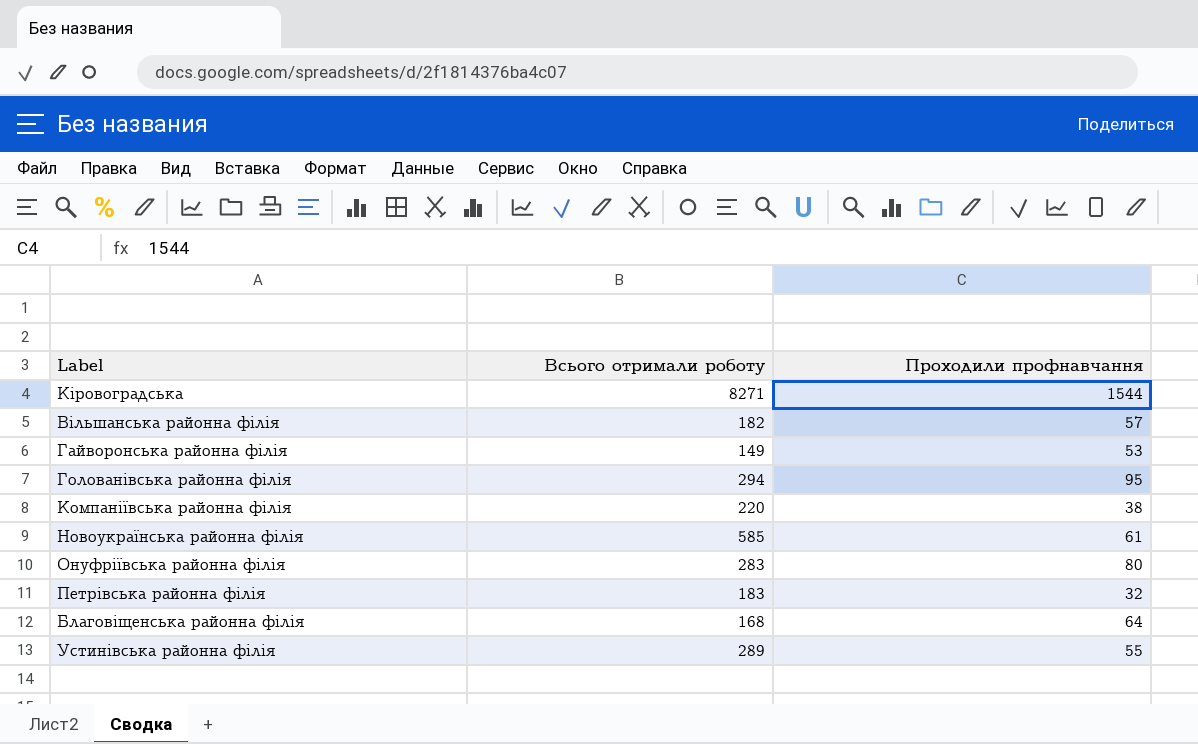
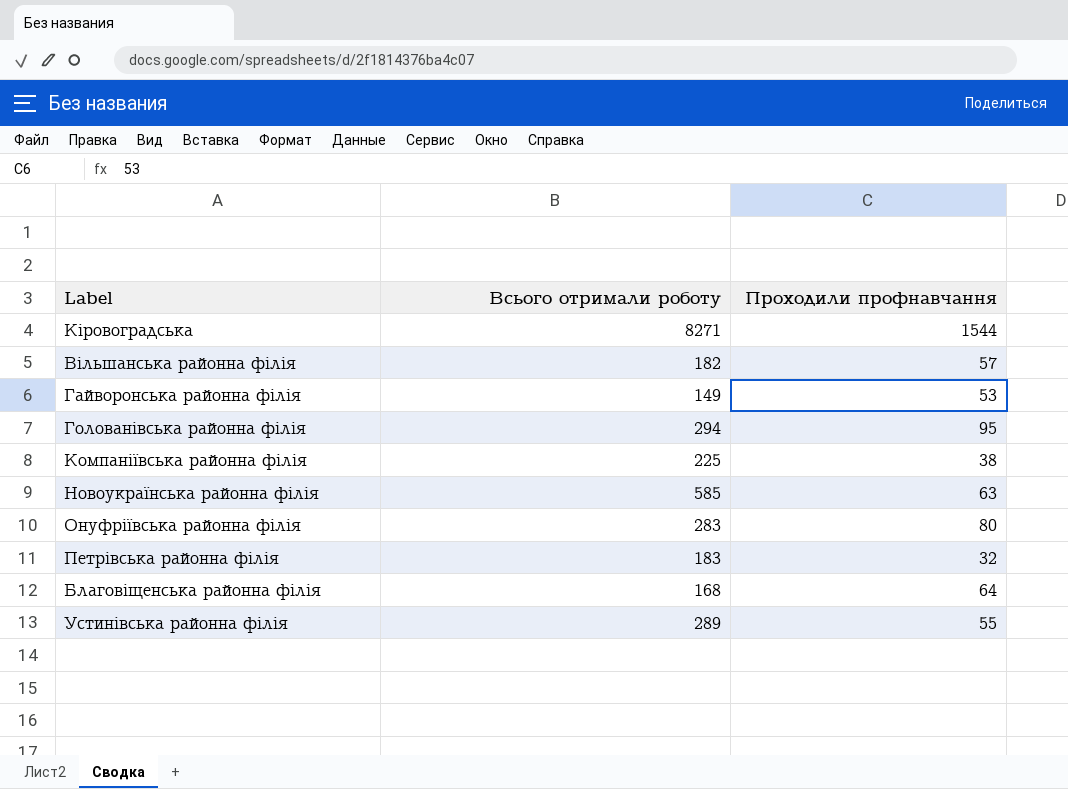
Компаніївська районна філія | Всього отримали роботу: 220 -> 225
Новоукраїнська районна філія | Проходили профнавчання: 61 -> 63

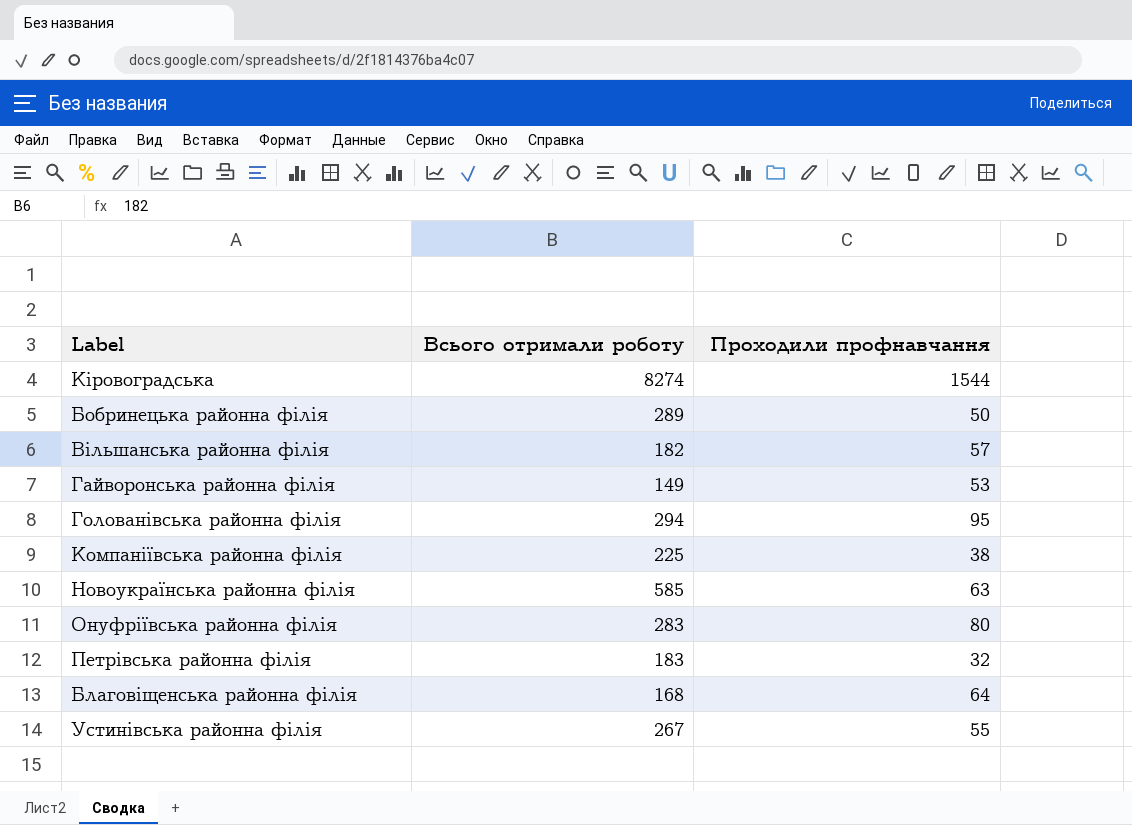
Кіровоградська | Всього отримали роботу: 8271 -> 8274
row Бобринецька районна філія: none -> 289 | 50
Устинівська районна філія | Всього отримали роботу: 289 -> 267

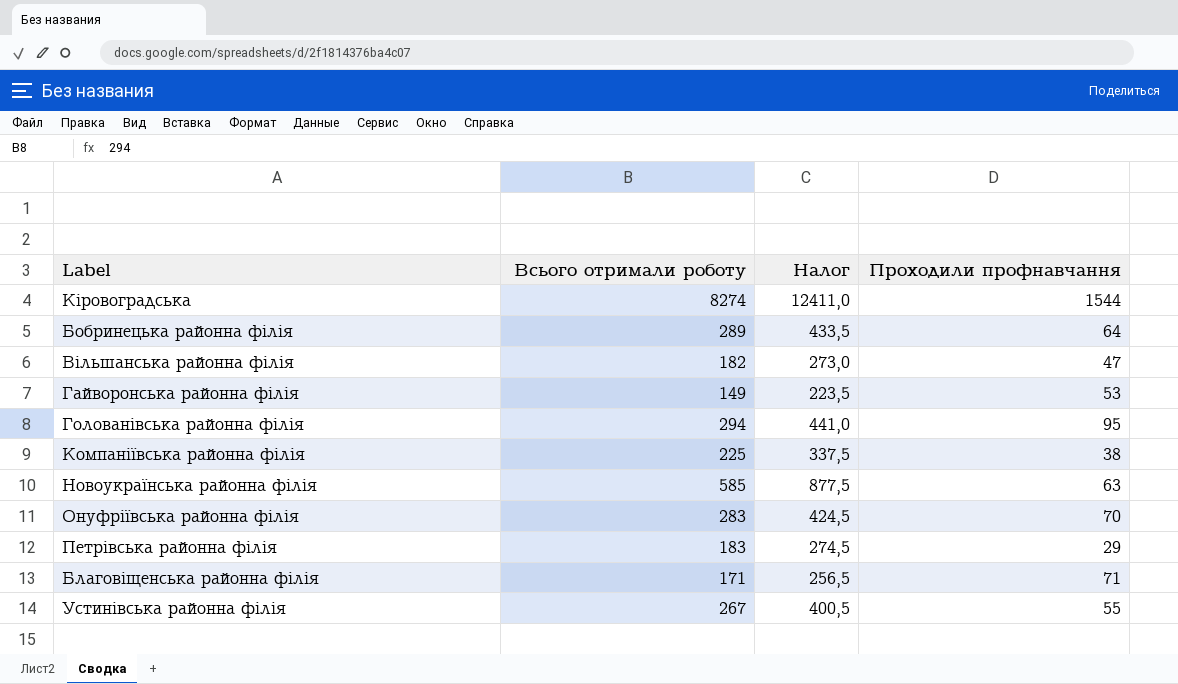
column Налог | formula: none -> [Всього отримали роботу] * 1,5
Бобринецька районна філія | Проходили профнавчання: 50 -> 64
Вільшанська районна філія | Проходили профнавчання: 57 -> 47
Онуфріївська районна філія | Проходили профнавчання: 80 -> 70
Петрівська районна філія | Проходили профнавчання: 32 -> 29
Благовіщенська районна філія | Всього отримали роботу: 168 -> 171
Благовіщенська районна філія | Проходили профнавчання: 64 -> 71

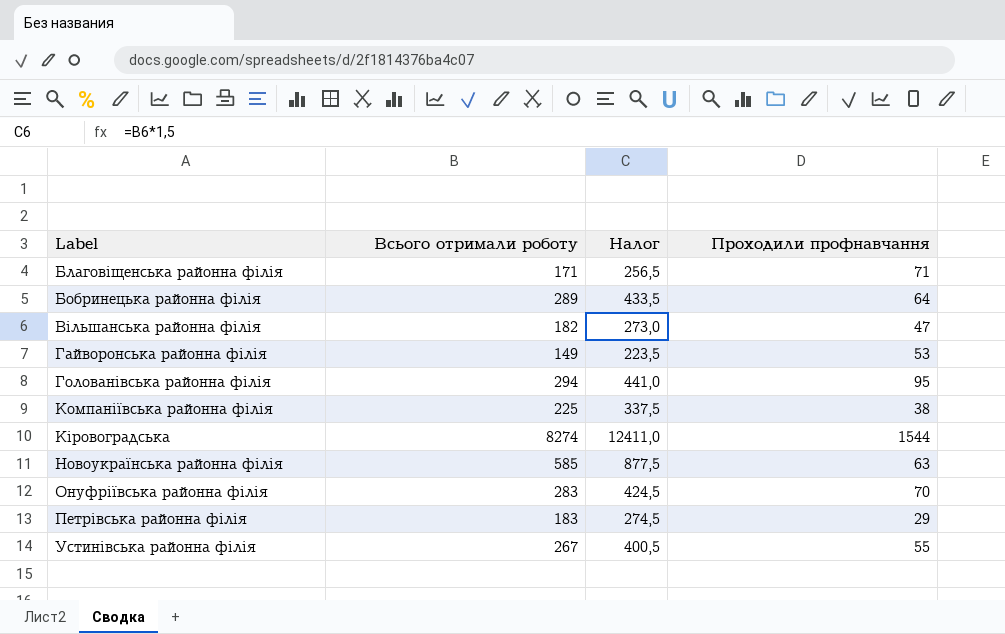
row order: none -> Label ascending

